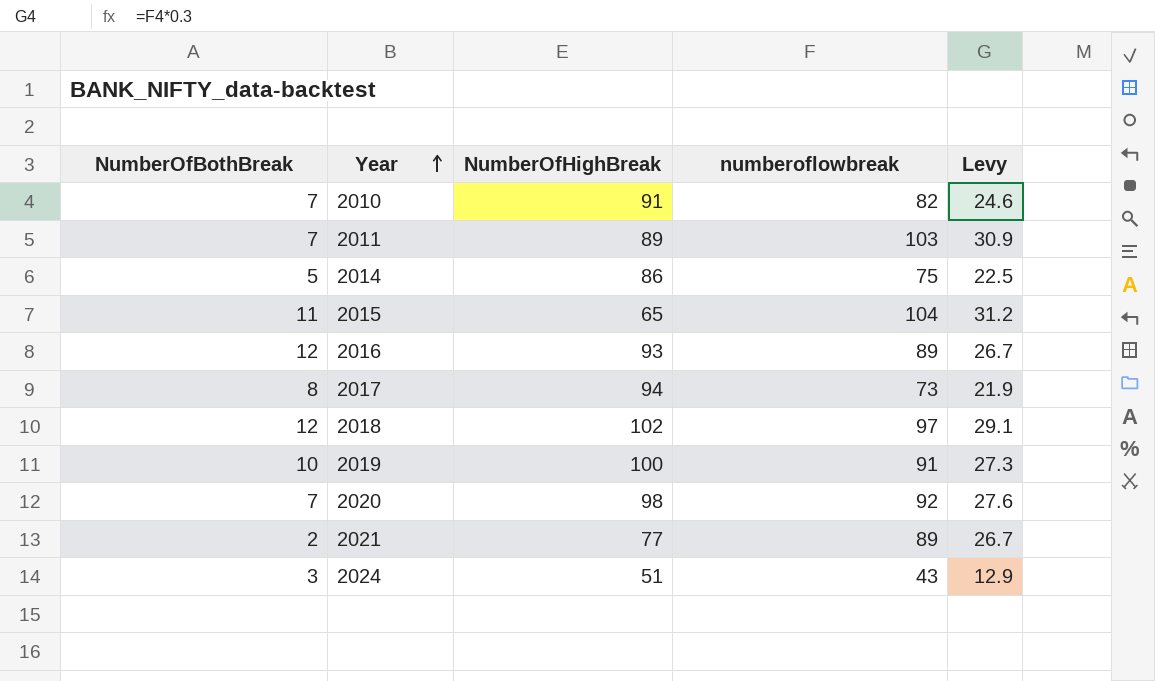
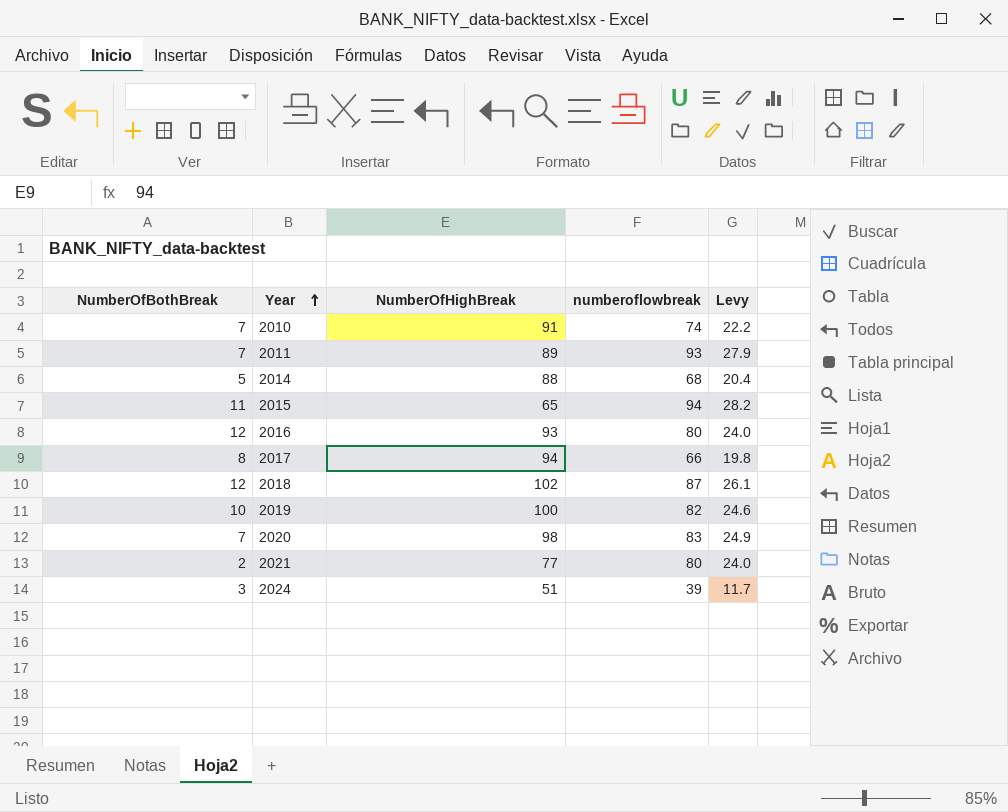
2010 | numberoflowbreak: 82 -> 74
2010 | Levy: 24.6 -> 22.2
2011 | numberoflowbreak: 103 -> 93
2011 | Levy: 30.9 -> 27.9
2014 | NumberOfHighBreak: 86 -> 88
2014 | numberoflowbreak: 75 -> 68
2014 | Levy: 22.5 -> 20.4
2015 | numberoflowbreak: 104 -> 94
2015 | Levy: 31.2 -> 28.2
2016 | numberoflowbreak: 89 -> 80
2016 | Levy: 26.7 -> 24.0
2017 | numberoflowbreak: 73 -> 66
2017 | Levy: 21.9 -> 19.8
2018 | numberoflowbreak: 97 -> 87
2018 | Levy: 29.1 -> 26.1
2019 | numberoflowbreak: 91 -> 82
2019 | Levy: 27.3 -> 24.6
2020 | numberoflowbreak: 92 -> 83
2020 | Levy: 27.6 -> 24.9
2021 | numberoflowbreak: 89 -> 80
2021 | Levy: 26.7 -> 24.0
2024 | numberoflowbreak: 43 -> 39
2024 | Levy: 12.9 -> 11.7

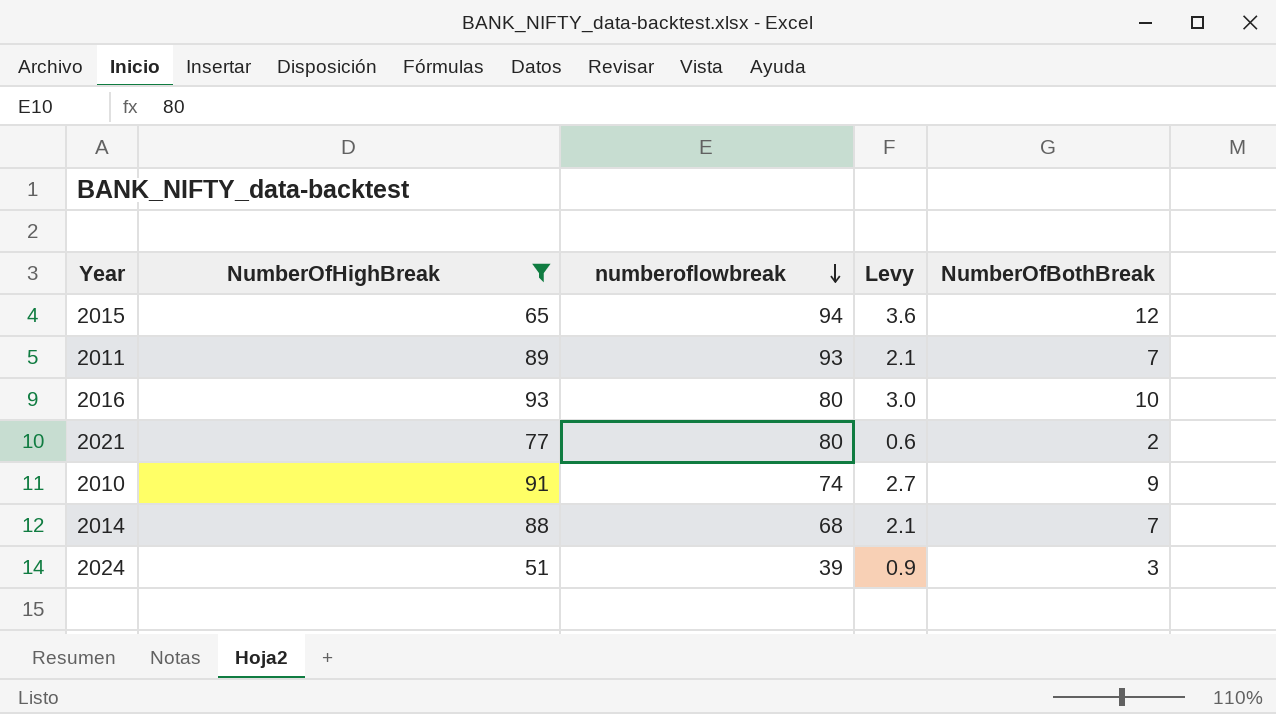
filter: none -> NumberOfHighBreak <= 93
row order: Year ascending -> numberoflowbreak descending
column Levy | formula: [numberoflowbreak] * 0.3 -> [NumberOfBothBreak] * 0.3
column NumberOfBothBreak | position: 1 -> 5
2015 | NumberOfBothBreak: 11 -> 12
2016 | NumberOfBothBreak: 12 -> 10
2010 | NumberOfBothBreak: 7 -> 9
2014 | NumberOfBothBreak: 5 -> 7

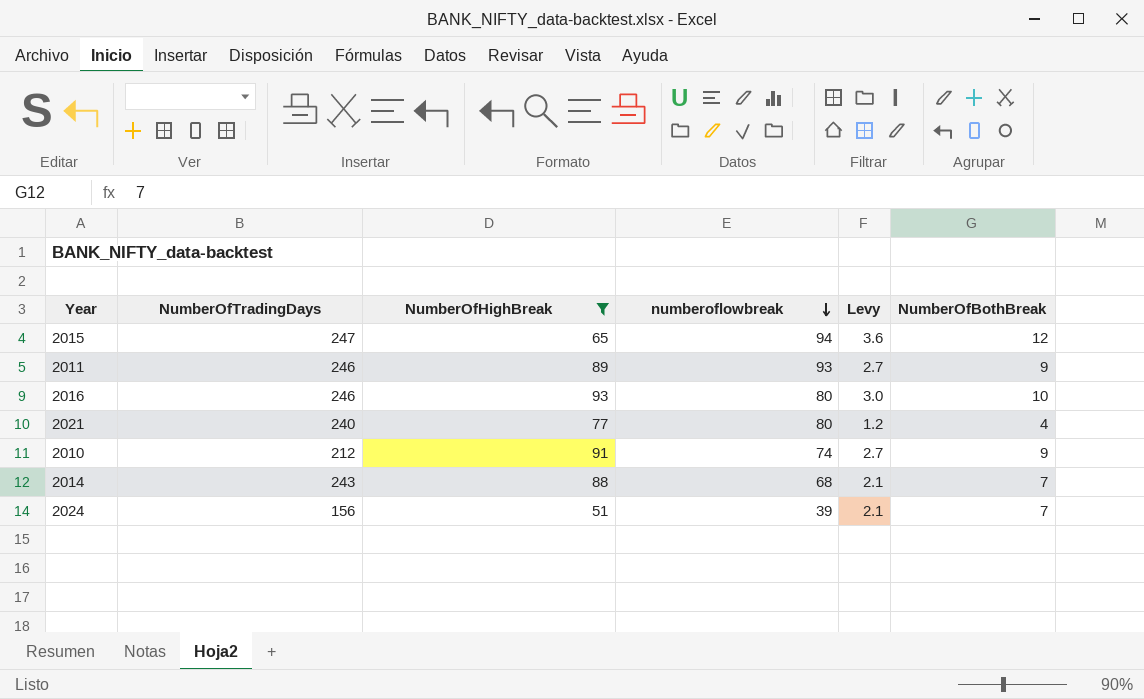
column NumberOfTradingDays | position: none -> 2
2011 | Levy: 2.1 -> 2.7
2011 | NumberOfBothBreak: 7 -> 9
2021 | Levy: 0.6 -> 1.2
2021 | NumberOfBothBreak: 2 -> 4
2024 | Levy: 0.9 -> 2.1
2024 | NumberOfBothBreak: 3 -> 7

